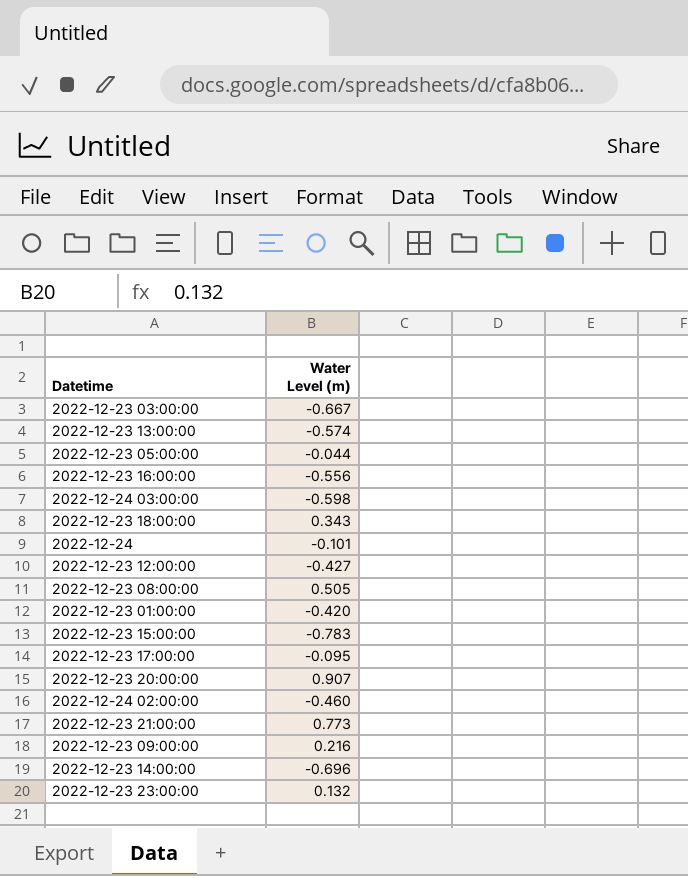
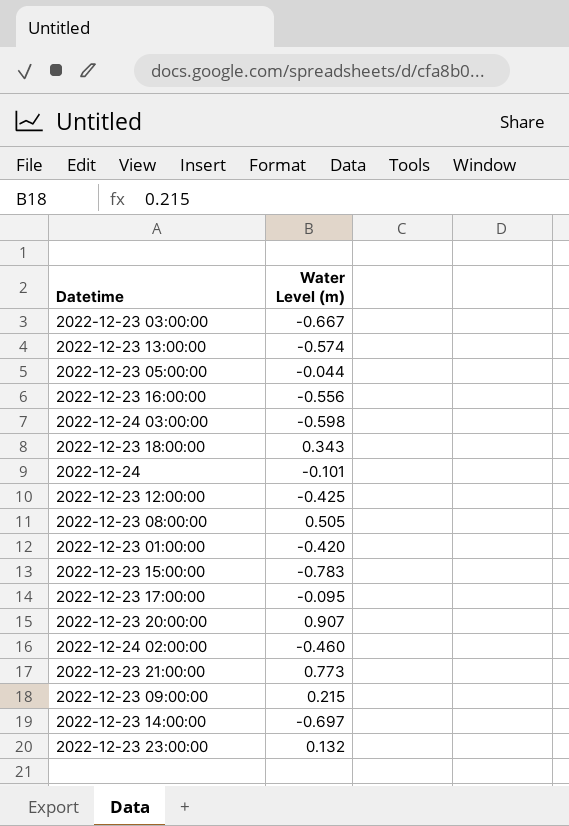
2022-12-23 12:00:00 | Water Level (m): -0.427 -> -0.425
2022-12-23 09:00:00 | Water Level (m): 0.216 -> 0.215
2022-12-23 14:00:00 | Water Level (m): -0.696 -> -0.697

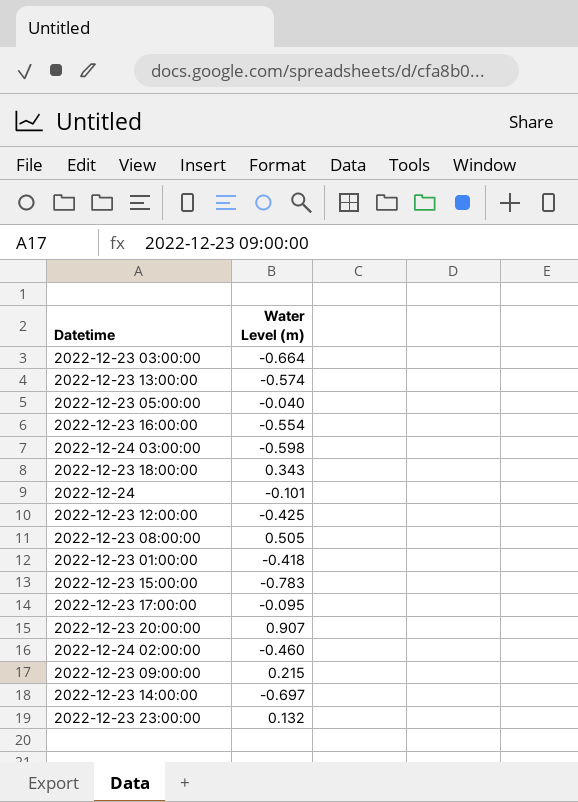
row 2022-12-23 21:00:00: 0.773 -> none
2022-12-23 03:00:00 | Water Level (m): -0.667 -> -0.664
2022-12-23 05:00:00 | Water Level (m): -0.044 -> -0.040
2022-12-23 16:00:00 | Water Level (m): -0.556 -> -0.554
2022-12-23 01:00:00 | Water Level (m): -0.420 -> -0.418

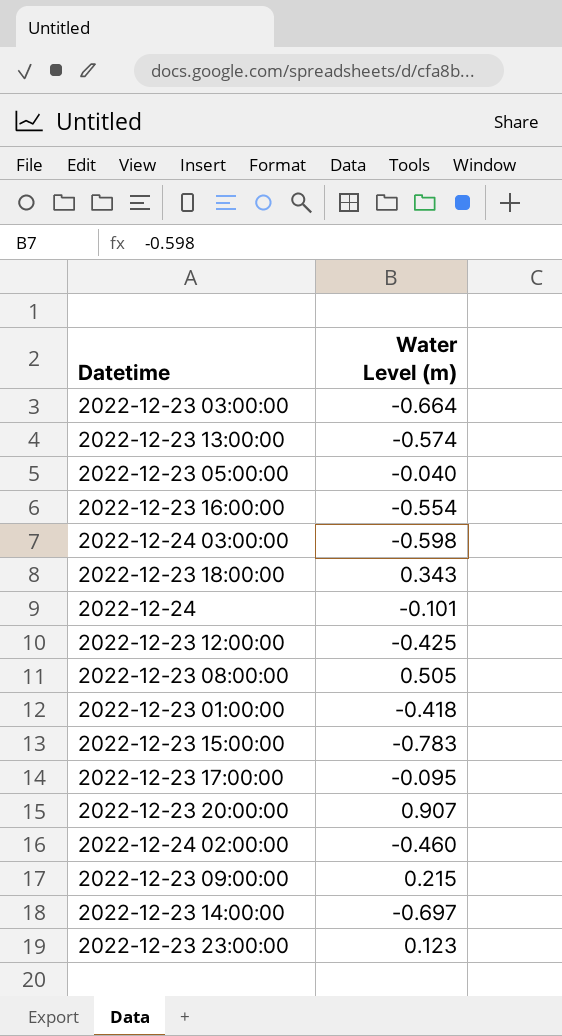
2022-12-23 23:00:00 | Water Level (m): 0.132 -> 0.123

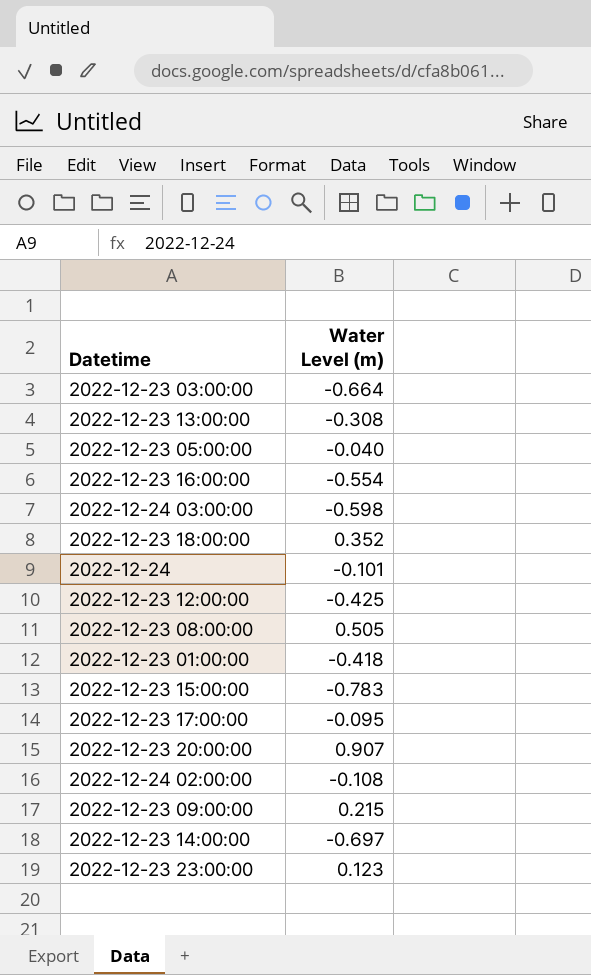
2022-12-23 13:00:00 | Water Level (m): -0.574 -> -0.308
2022-12-23 18:00:00 | Water Level (m): 0.343 -> 0.352
2022-12-24 02:00:00 | Water Level (m): -0.460 -> -0.108

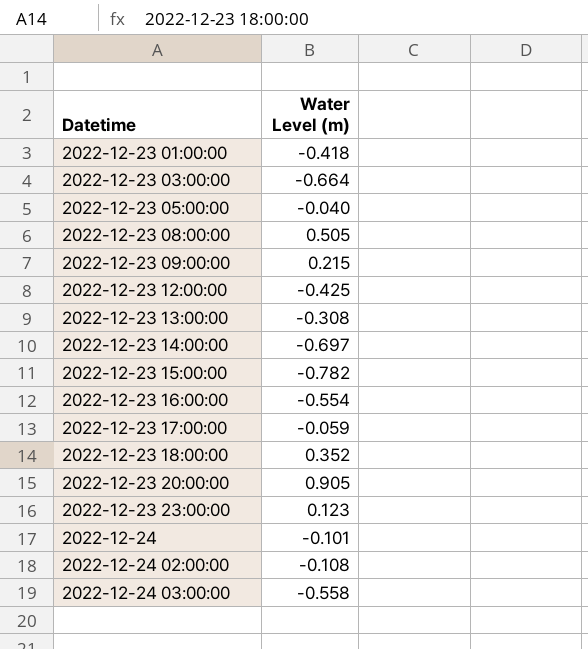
row order: none -> Datetime ascending
2022-12-23 15:00:00 | Water Level (m): -0.783 -> -0.782
2022-12-23 17:00:00 | Water Level (m): -0.095 -> -0.059
2022-12-23 20:00:00 | Water Level (m): 0.907 -> 0.905
2022-12-24 03:00:00 | Water Level (m): -0.598 -> -0.558

